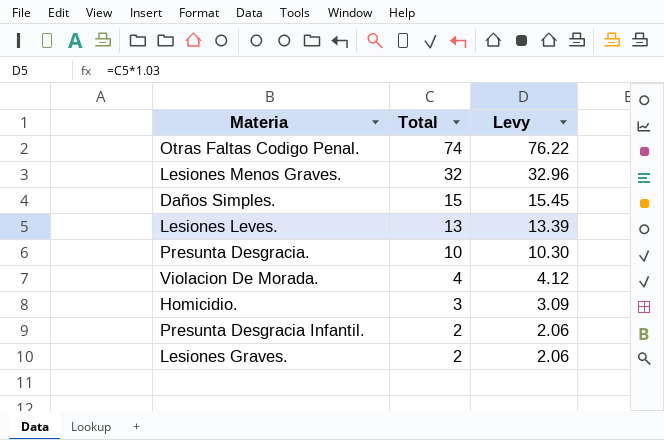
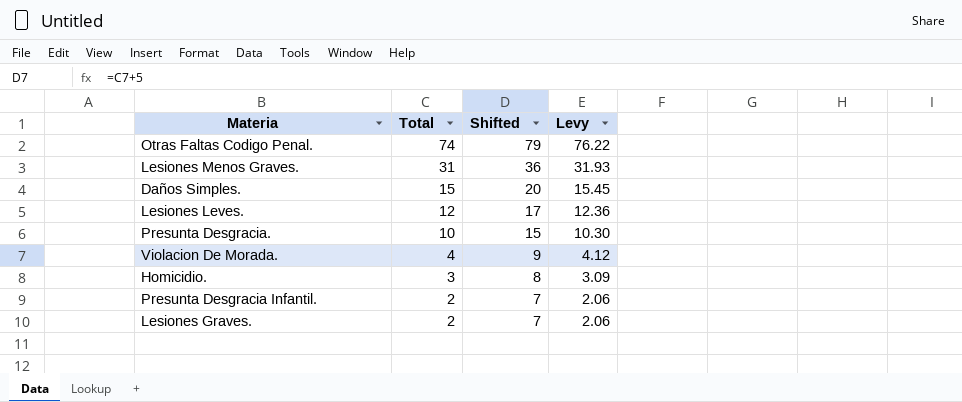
column Shifted | formula: none -> [Total] + 5
Lesiones Menos Graves. | Total: 32 -> 31
Lesiones Menos Graves. | Levy: 32.96 -> 31.93
Lesiones Leves. | Total: 13 -> 12
Lesiones Leves. | Levy: 13.39 -> 12.36

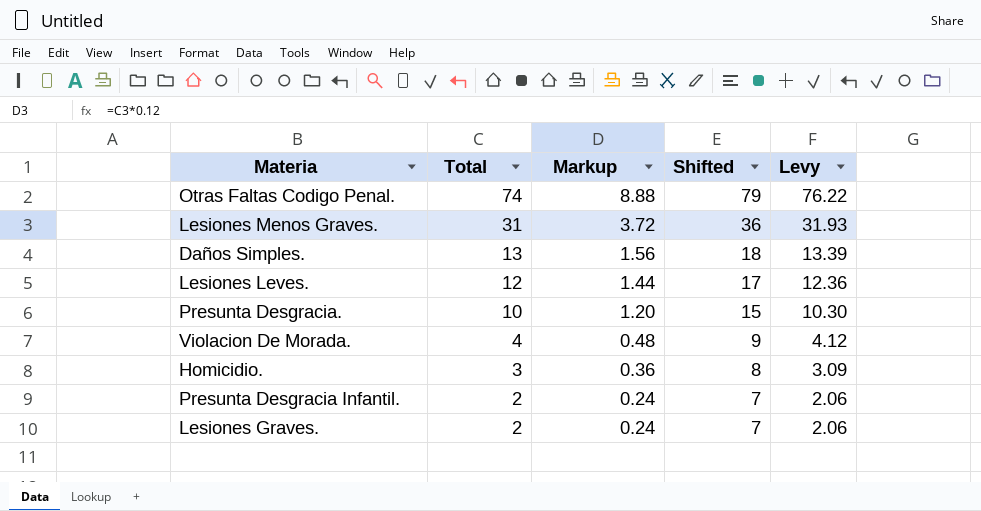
column Markup | formula: none -> [Total] * 0.12
Daños Simples. | Total: 15 -> 13
Daños Simples. | Shifted: 20 -> 18
Daños Simples. | Levy: 15.45 -> 13.39

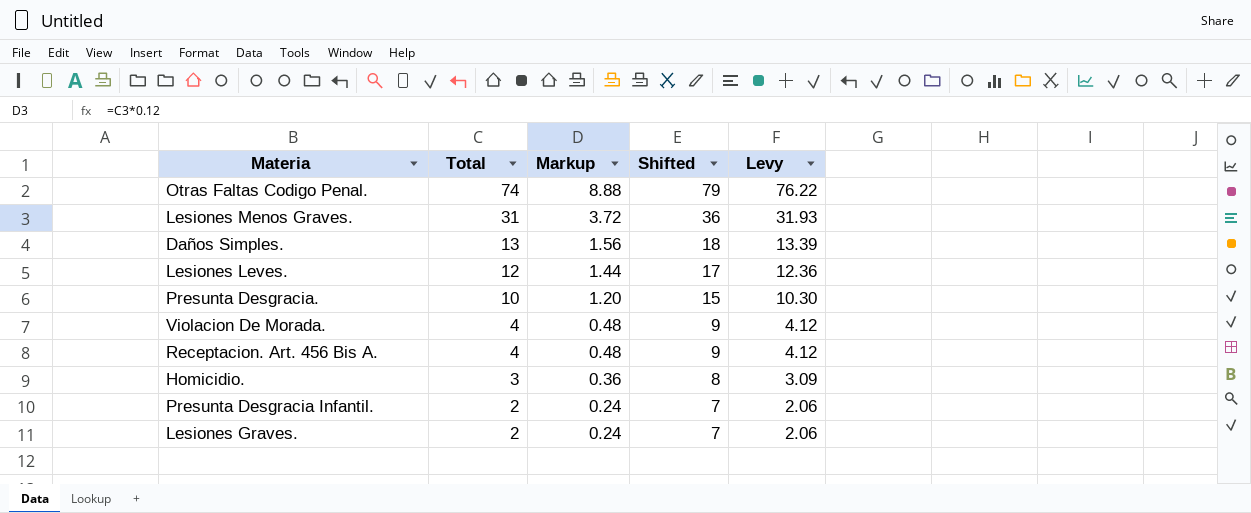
row Receptacion. Art. 456 Bis A.: none -> 4 | 0.48 | 9 | 4.12

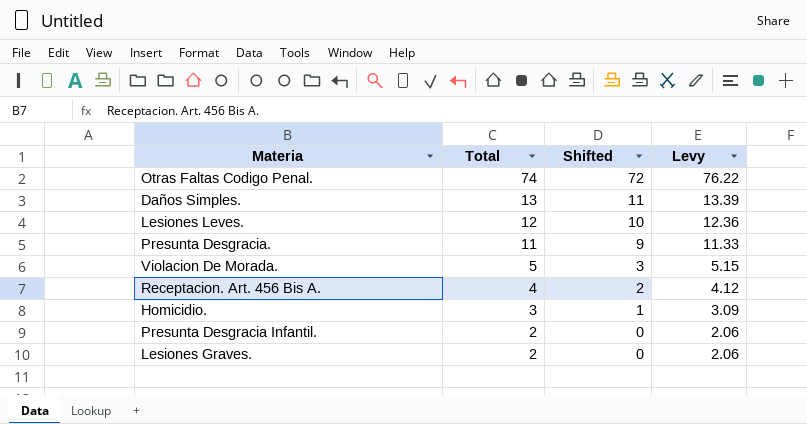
column Markup | formula: [Total] * 0.12 -> none
column Shifted | formula: [Total] + 5 -> [Total] - 2
row Lesiones Menos Graves.: 31 | 3.72 | 36 | 31.93 -> none
Presunta Desgracia. | Total: 10 -> 11
Presunta Desgracia. | Levy: 10.30 -> 11.33
Violacion De Morada. | Total: 4 -> 5
Violacion De Morada. | Levy: 4.12 -> 5.15

